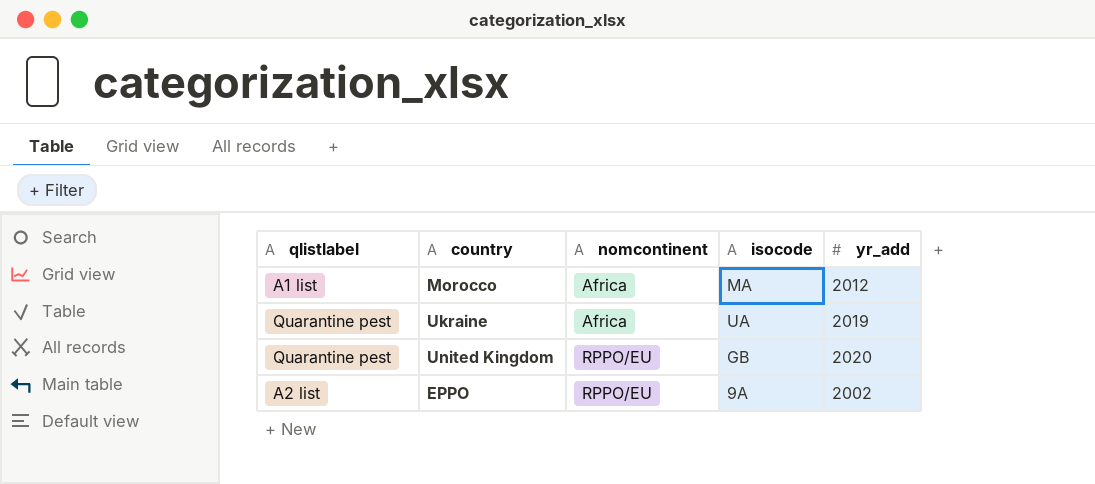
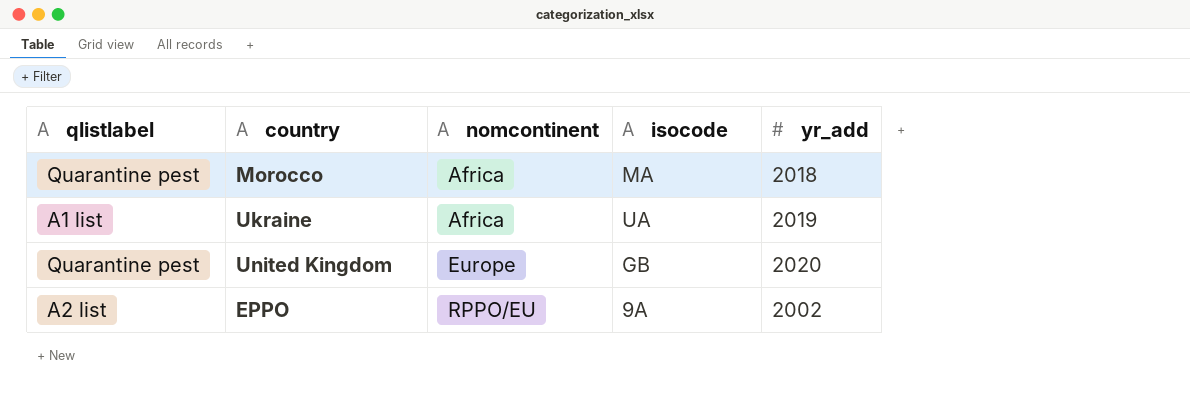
Morocco | qlistlabel: A1 list -> Quarantine pest
Morocco | yr_add: 2012 -> 2018
Ukraine | qlistlabel: Quarantine pest -> A1 list
United Kingdom | nomcontinent: RPPO/EU -> Europe

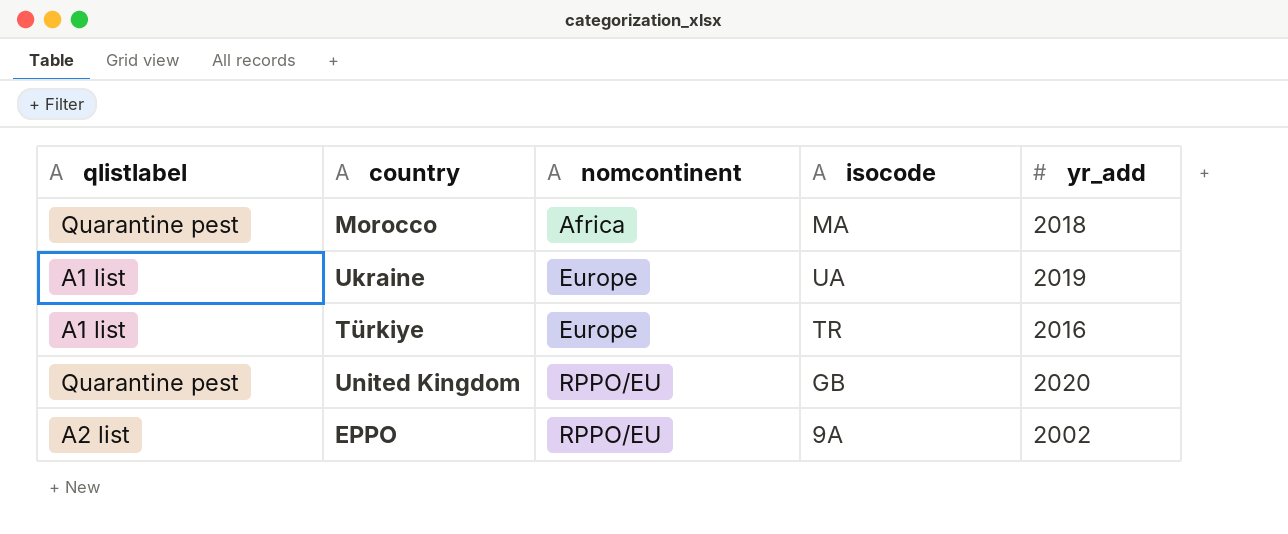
Ukraine | nomcontinent: Africa -> Europe
row Türkiye: none -> A1 list | Europe | TR | 2016
United Kingdom | nomcontinent: Europe -> RPPO/EU

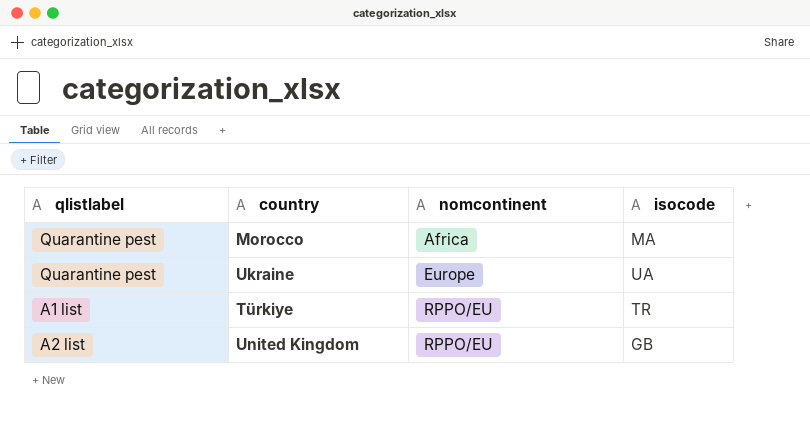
column yr_add | position: 5 -> none
row EPPO: A2 list | RPPO/EU | 9A | 2002 -> none
Ukraine | qlistlabel: A1 list -> Quarantine pest
Türkiye | nomcontinent: Europe -> RPPO/EU
United Kingdom | qlistlabel: Quarantine pest -> A2 list

